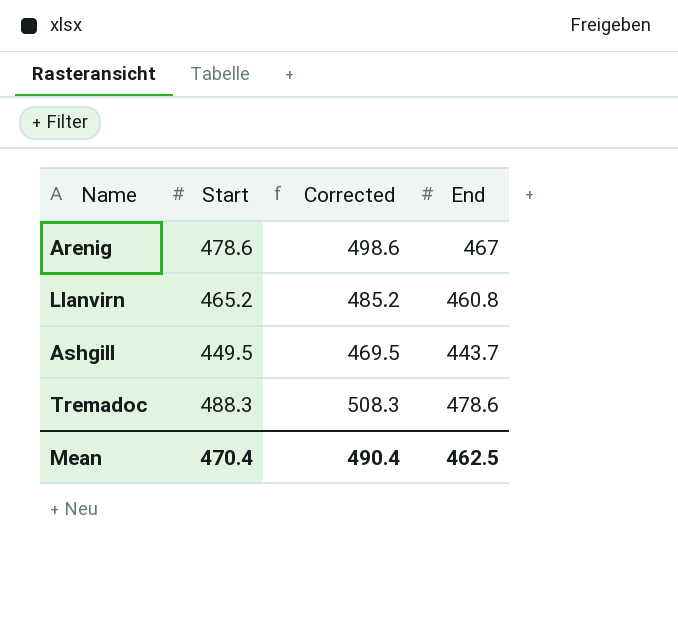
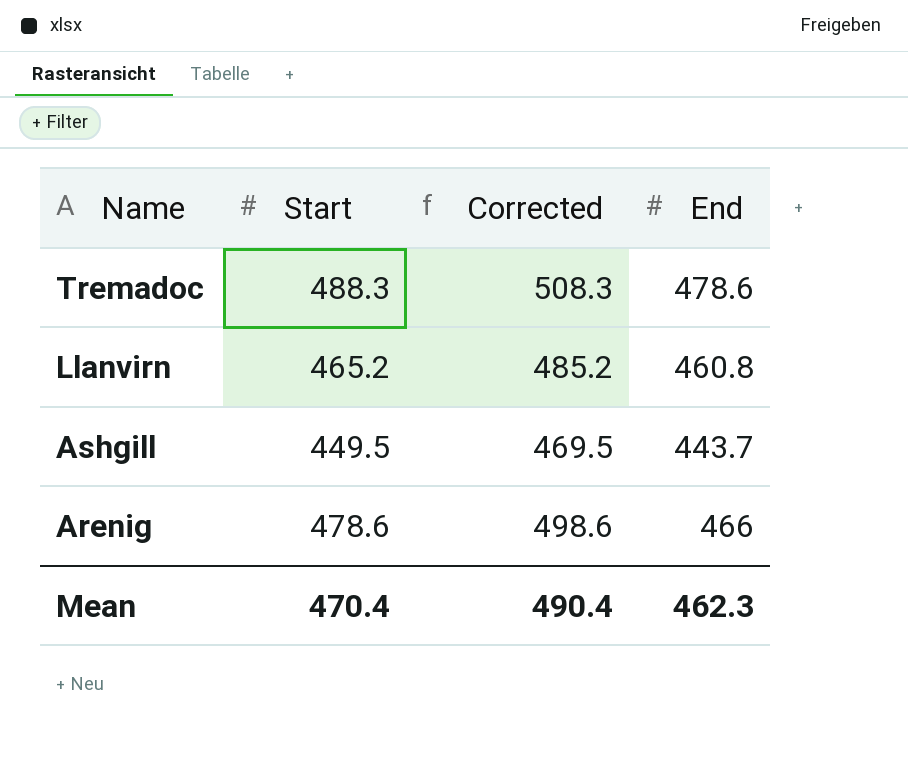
row order: none -> Name descending
Arenig | End: 467 -> 466
Mean | End: 462.5 -> 462.3

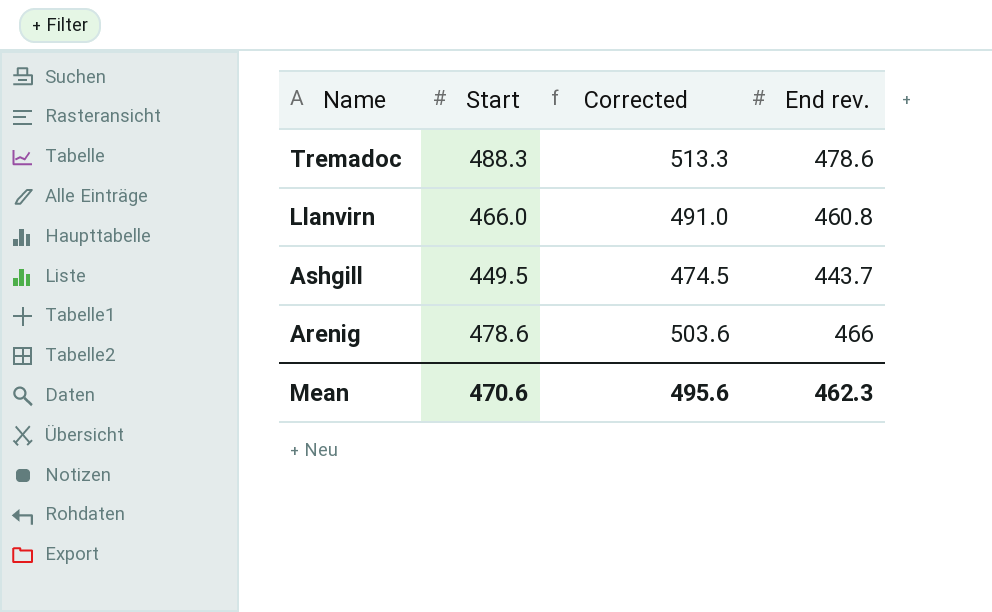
column Corrected | formula: [Start] + 20 -> [Start] + 25
column name: End -> End rev.
Llanvirn | Start: 465.2 -> 466.0
Mean | Start: 470.4 -> 470.6
Mean | Corrected: 490.4 -> 495.6

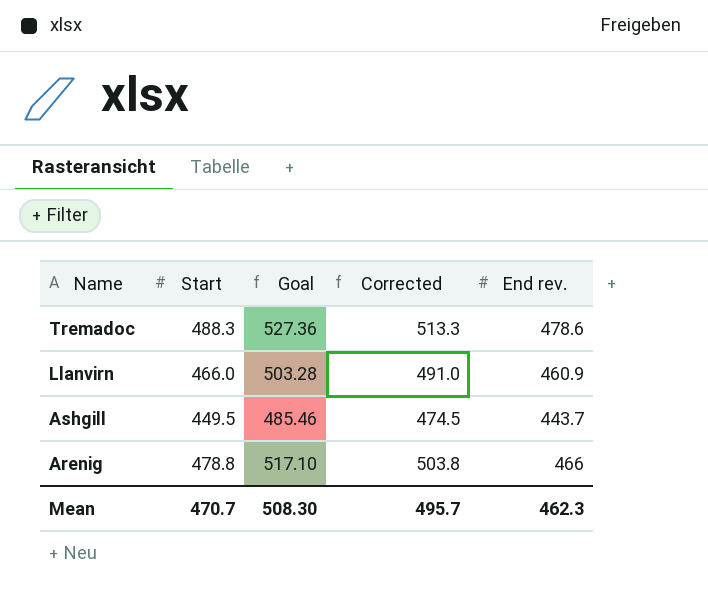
column Goal | formula: none -> [Start] * 1.08
Llanvirn | End rev.: 460.8 -> 460.9
Arenig | Start: 478.6 -> 478.8
Arenig | Corrected: 503.6 -> 503.8
Mean | Start: 470.6 -> 470.7
Mean | Corrected: 495.6 -> 495.7

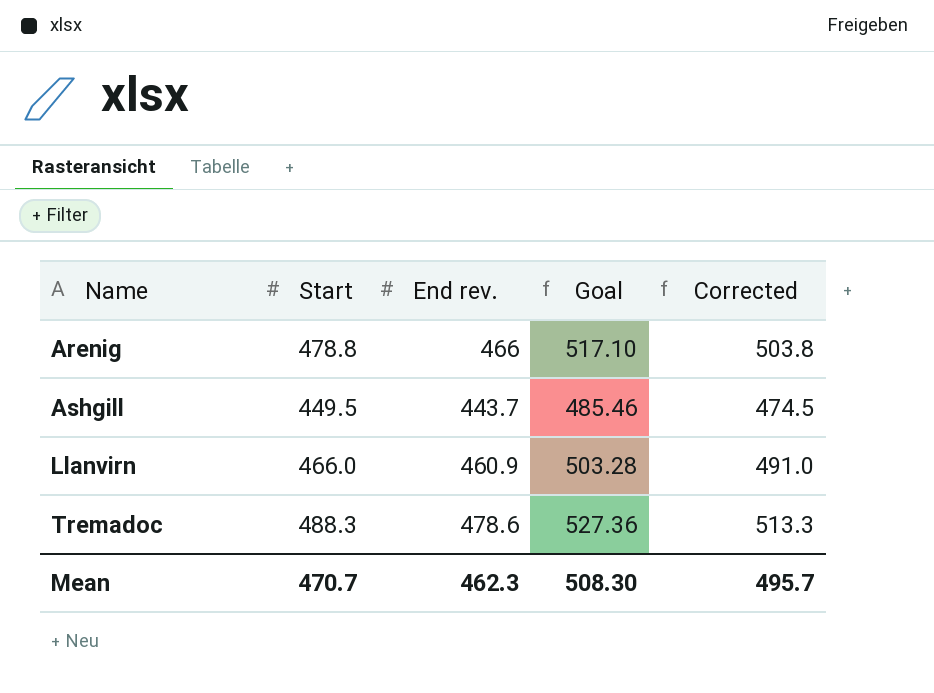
row order: Name descending -> Name ascending
column End rev. | position: 5 -> 3

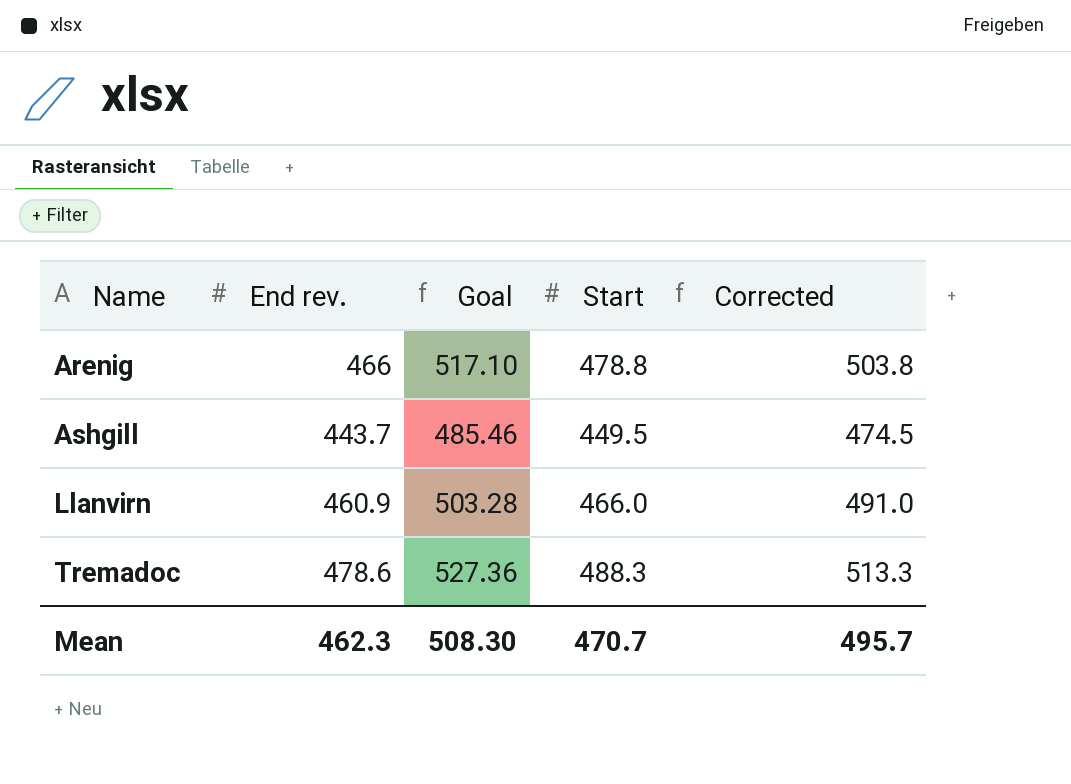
column Start | position: 2 -> 4

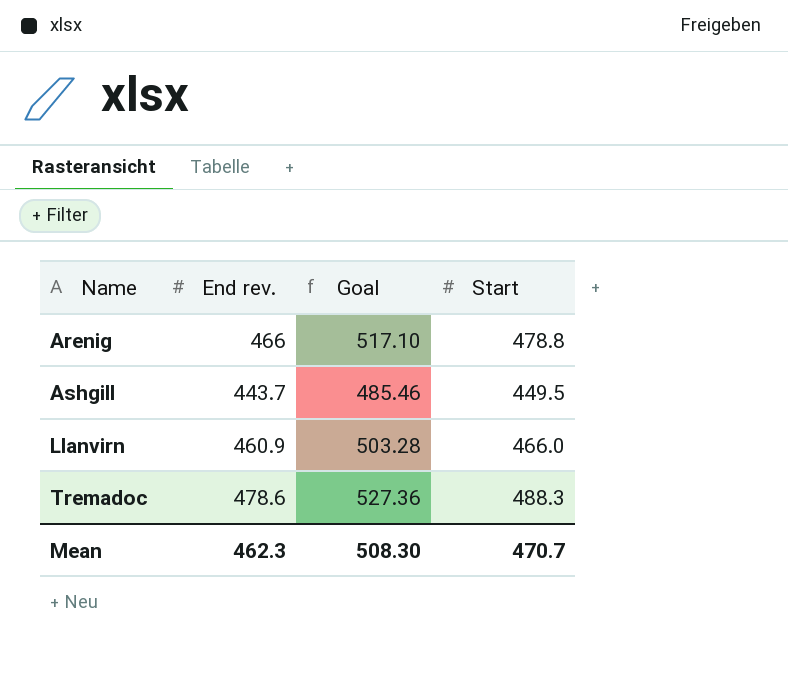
column Corrected | formula: [Start] + 25 -> none

